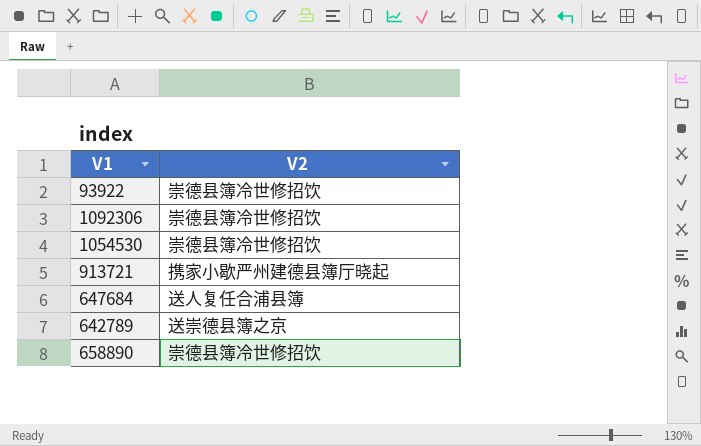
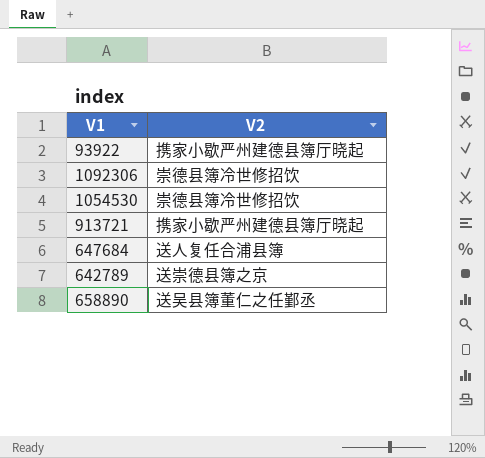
93922 | V2: 崇德县簿冷世修招饮 -> 携家小歇严州建德县簿厅晓起
658890 | V2: 崇德县簿冷世修招饮 -> 送吴县簿董仁之任鄞丞

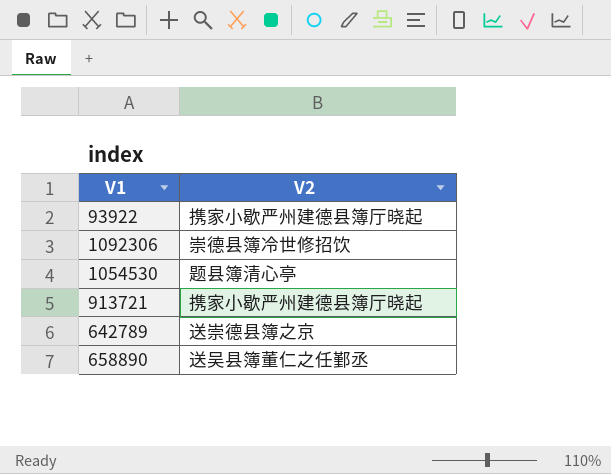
row 647684: 送人复任合浦县簿 -> none
1054530 | V2: 崇德县簿冷世修招饮 -> 题县簿清心亭

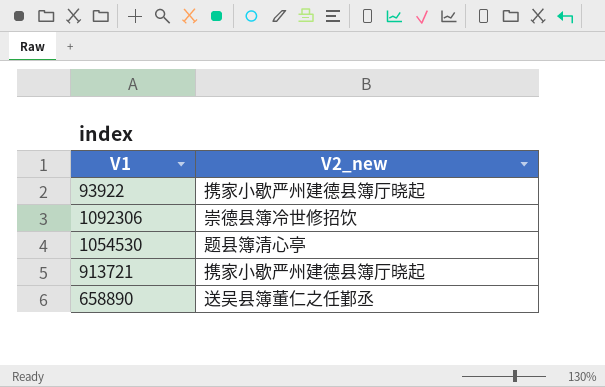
column name: V2 -> V2_new
row 642789: 送崇德县簿之京 -> none

